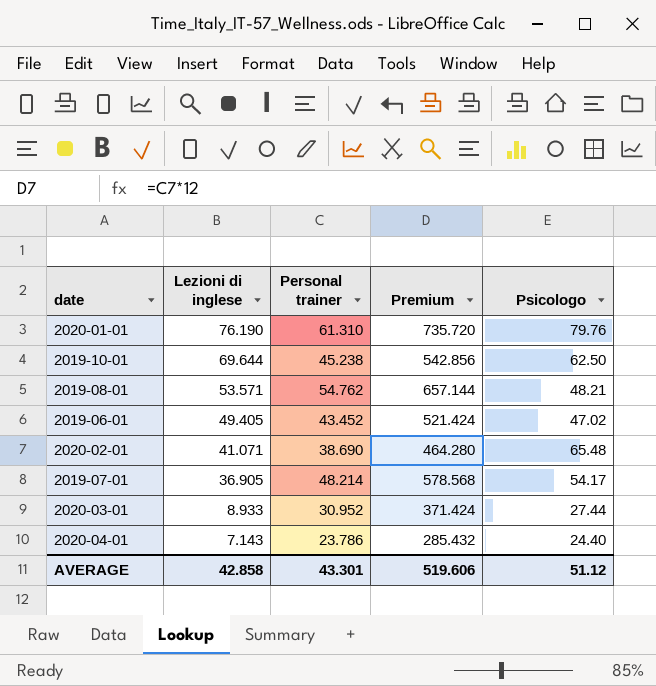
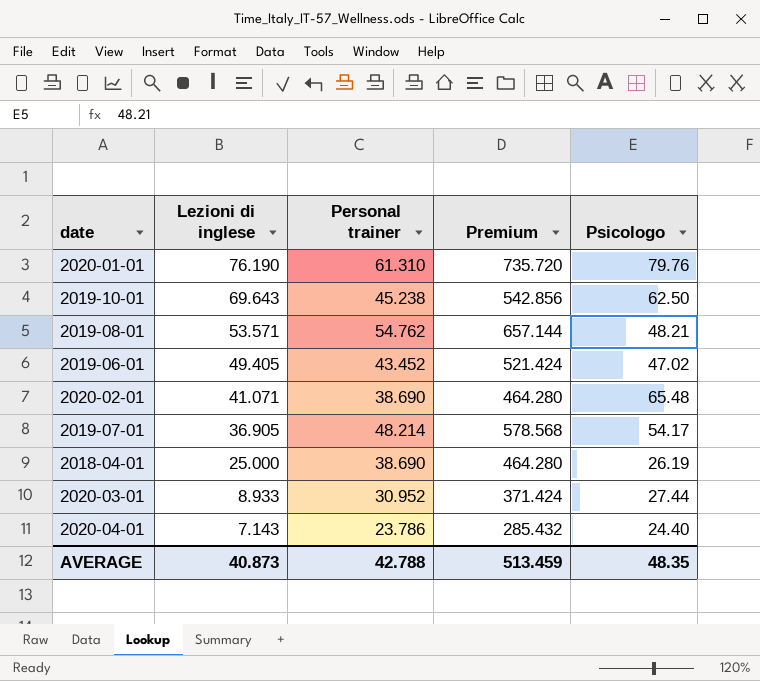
2019-10-01 | Lezioni di inglese: 69.644 -> 69.643
row 2018-04-01: none -> 25.000 | 38.690 | 464.280 | 26.19
AVERAGE | Lezioni di inglese: 42.858 -> 40.873
AVERAGE | Personal trainer: 43.301 -> 42.788
AVERAGE | Premium: 519.606 -> 513.459
AVERAGE | Psicologo: 51.12 -> 48.35

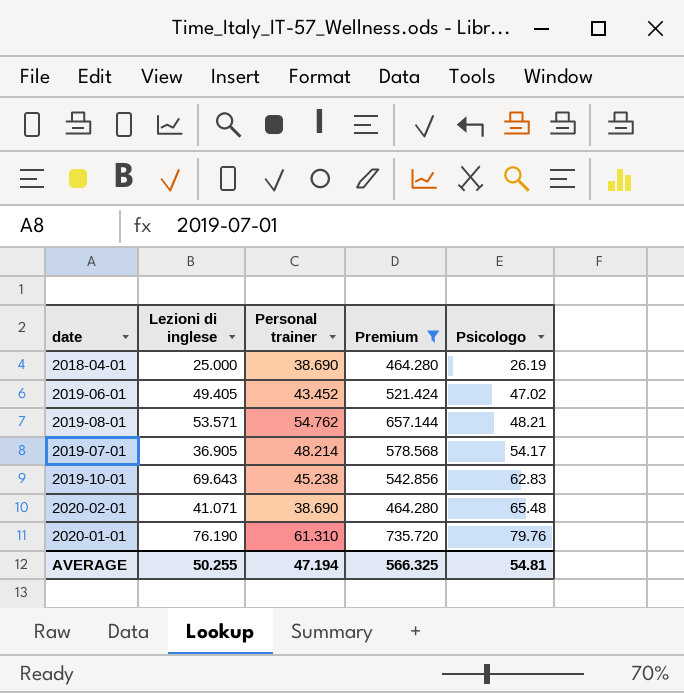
filter: none -> Premium >= 464.280
row order: Lezioni di inglese descending -> Psicologo ascending
2019-10-01 | Psicologo: 62.50 -> 62.83
AVERAGE | Lezioni di inglese: 40.873 -> 50.255
AVERAGE | Personal trainer: 42.788 -> 47.194
AVERAGE | Premium: 513.459 -> 566.325
AVERAGE | Psicologo: 48.35 -> 54.81

